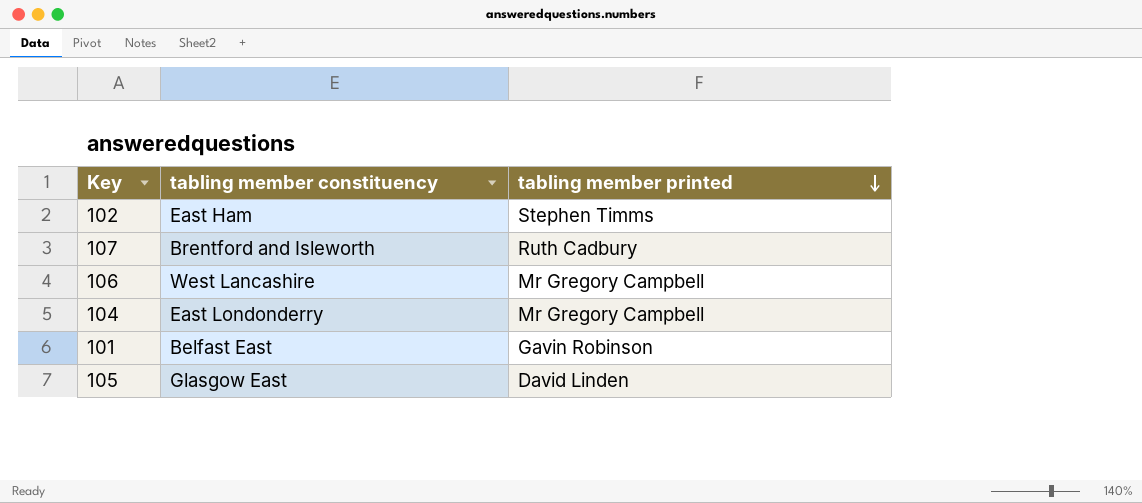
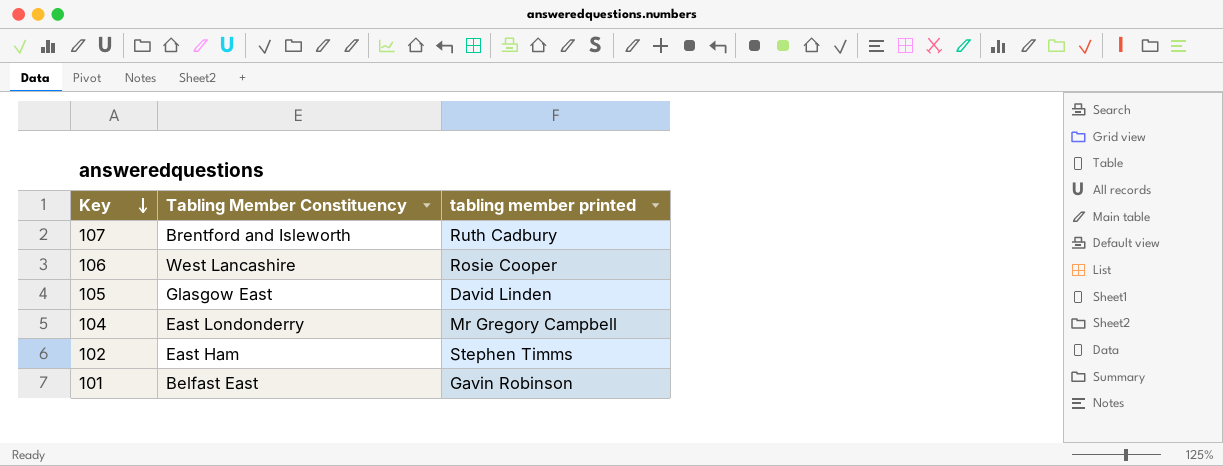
row order: tabling member printed descending -> Key descending
column name: tabling member constituency -> Tabling Member Constituency
106 | tabling member printed: Mr Gregory Campbell -> Rosie Cooper

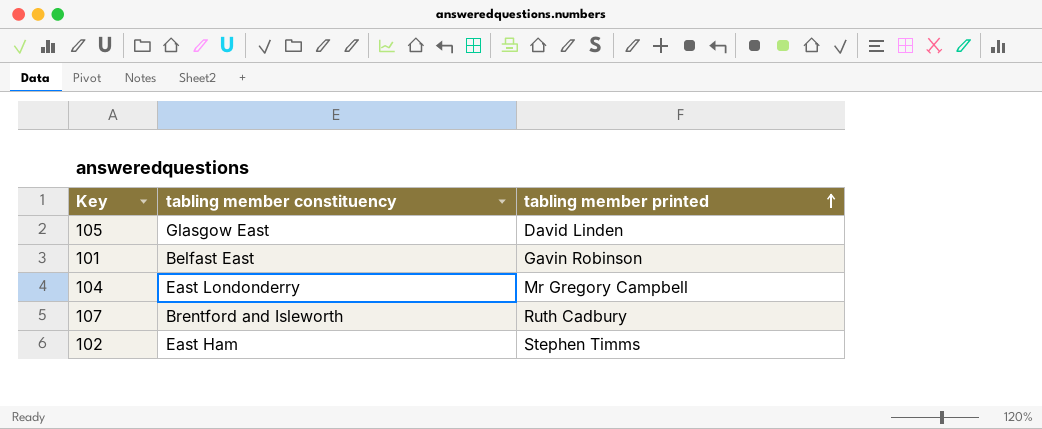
row order: Key descending -> tabling member printed ascending
column name: Tabling Member Constituency -> tabling member constituency
row 106: West Lancashire | Rosie Cooper -> none

